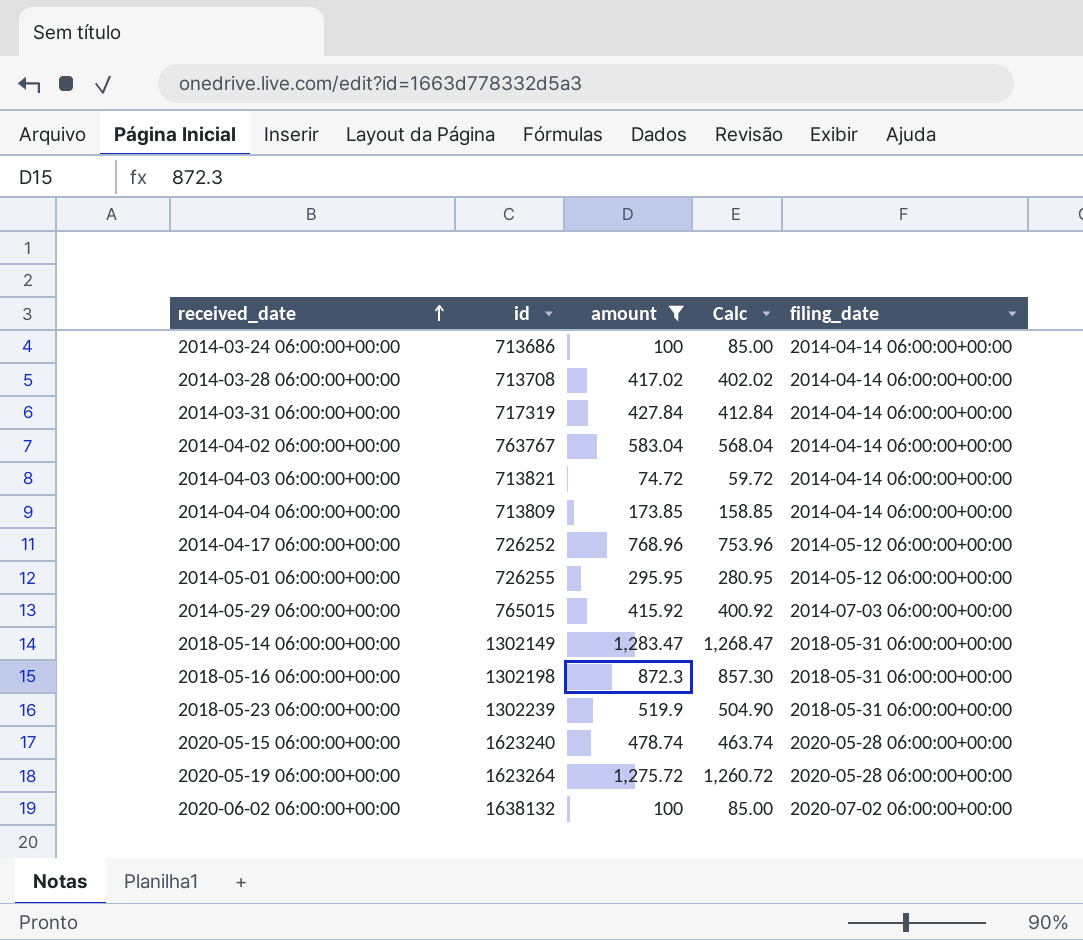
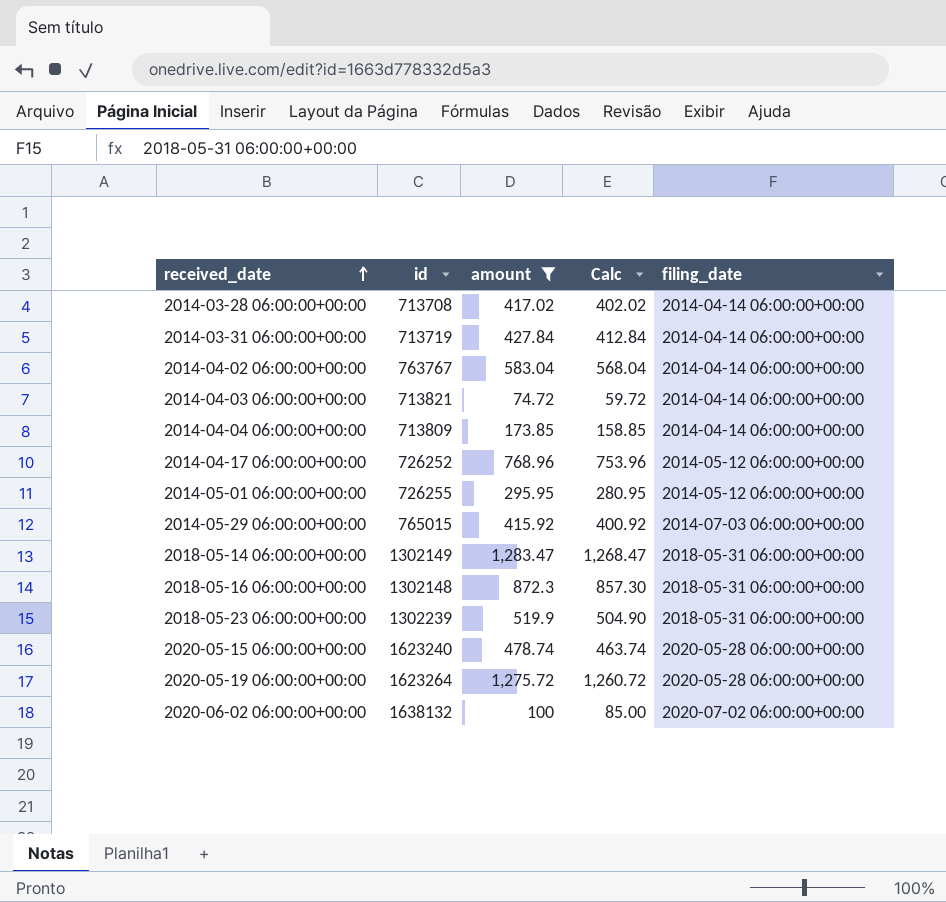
row 2014-03-24 06:00:00+00:00: 713686 | 100 | 85.00 | 2014-04-14 06:00:00+00:00 -> none
2014-03-31 06:00:00+00:00 | id: 717319 -> 713719
2018-05-16 06:00:00+00:00 | id: 1302198 -> 1302148

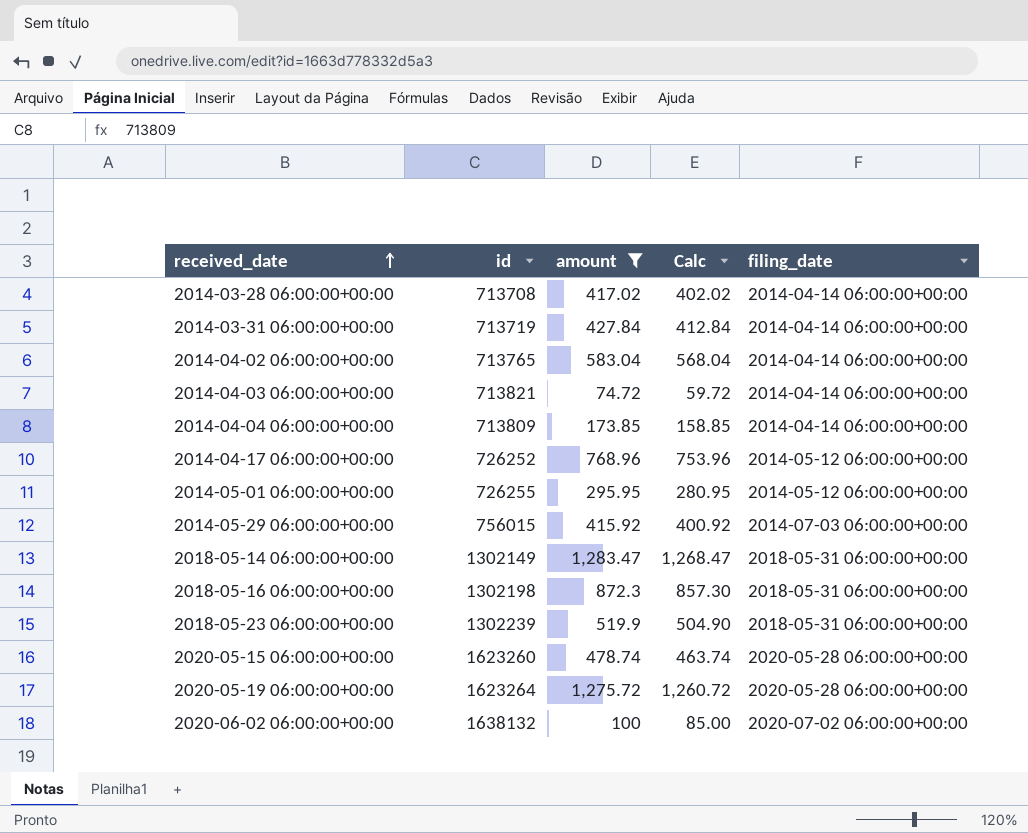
2014-04-02 06:00:00+00:00 | id: 763767 -> 713765
2014-05-29 06:00:00+00:00 | id: 765015 -> 756015
2018-05-16 06:00:00+00:00 | id: 1302148 -> 1302198
2020-05-15 06:00:00+00:00 | id: 1623240 -> 1623260

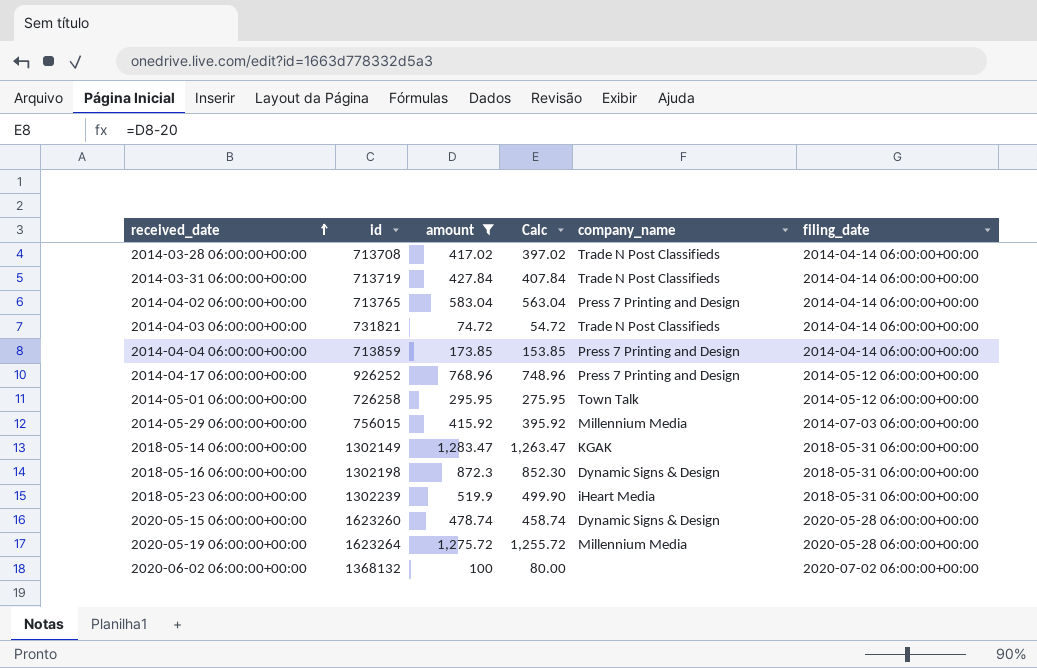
column Calc | formula: [amount] - 15 -> [amount] - 20
column company_name | position: none -> 5
2014-04-03 06:00:00+00:00 | id: 713821 -> 731821
2014-04-04 06:00:00+00:00 | id: 713809 -> 713859
2014-04-17 06:00:00+00:00 | id: 726252 -> 926252
2014-05-01 06:00:00+00:00 | id: 726255 -> 726258
2020-06-02 06:00:00+00:00 | id: 1638132 -> 1368132

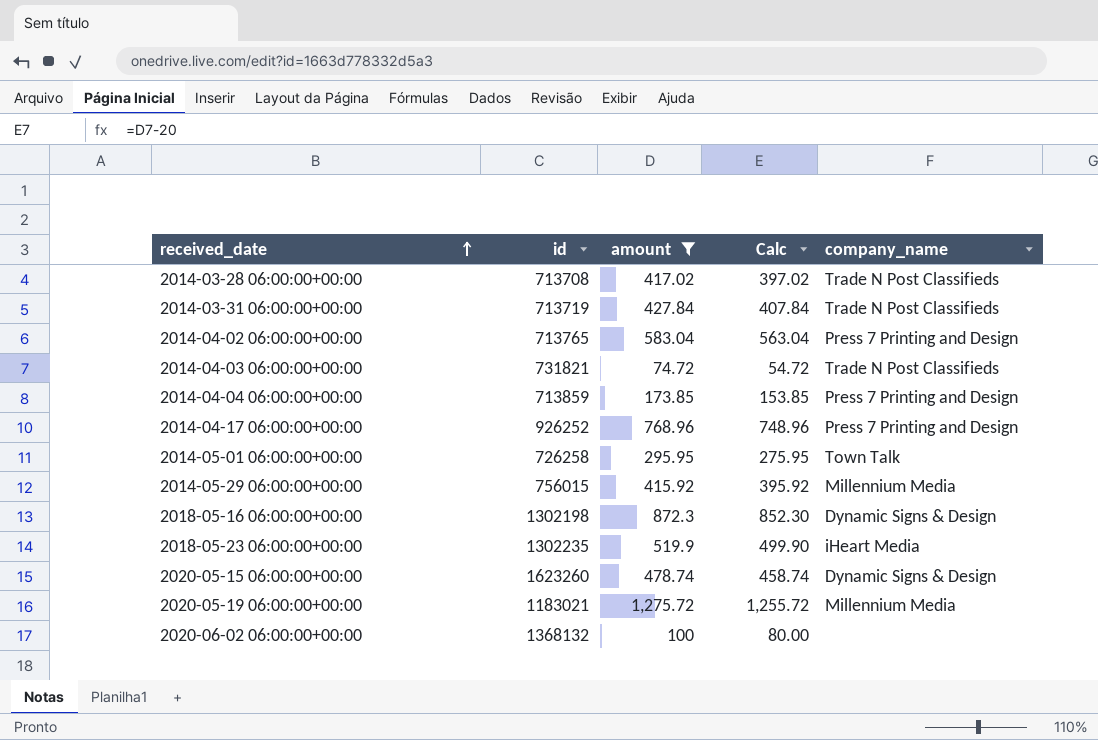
column filing_date | position: 6 -> none
row 2018-05-14 06:00:00+00:00: 1302149 | 1,283.47 | 1,263.47 | KGAK | 2018-05-31 06:00:00+00:00 -> none
2018-05-23 06:00:00+00:00 | id: 1302239 -> 1302235
2020-05-19 06:00:00+00:00 | id: 1623264 -> 1183021

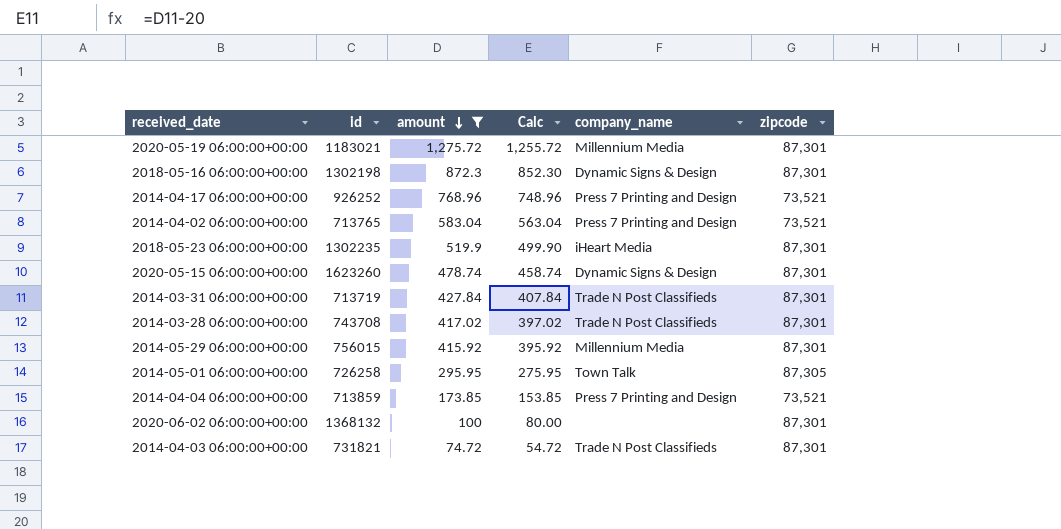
row order: received_date ascending -> amount descending
column zipcode | position: none -> 6
2014-03-28 06:00:00+00:00 | id: 713708 -> 743708

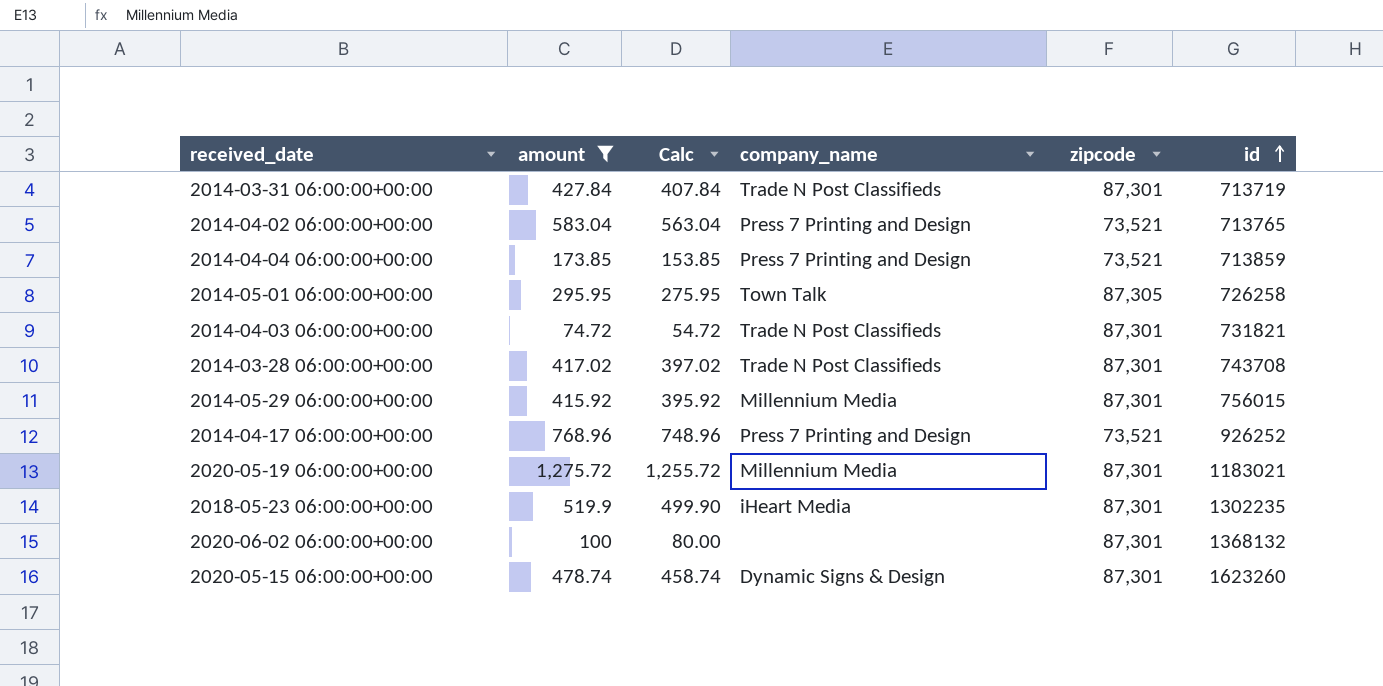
row order: amount descending -> id ascending
column id | position: 2 -> 6
row 2018-05-16 06:00:00+00:00: 1302198 | 872.3 | 852.30 | Dynamic Signs & Design | 87,301 -> none

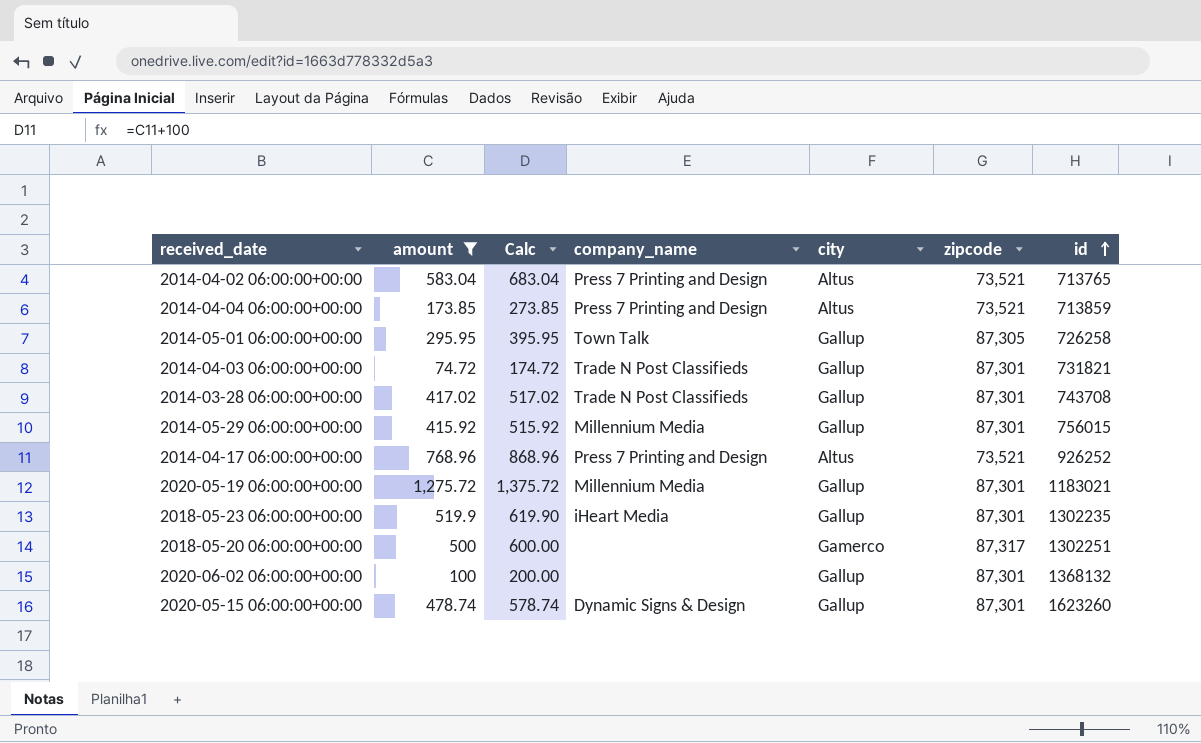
column Calc | formula: [amount] - 20 -> [amount] + 100
column city | position: none -> 5
row 2014-03-31 06:00:00+00:00: 427.84 | 407.84 | Trade N Post Classifieds | 87,301 | 713719 -> none
row 2018-05-20 06:00:00+00:00: none -> 500 | 600.00 | none | Gamerco | 87,317 | 1302251

